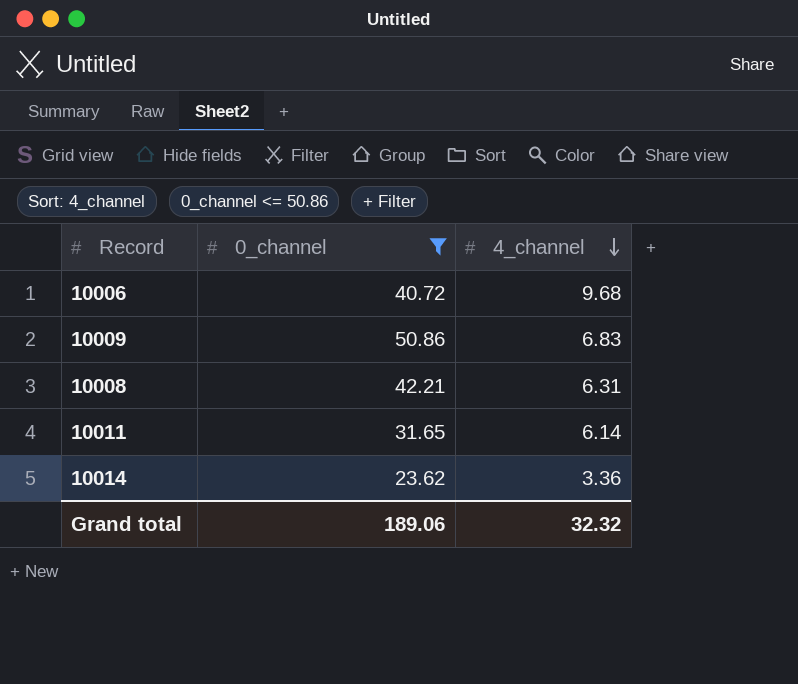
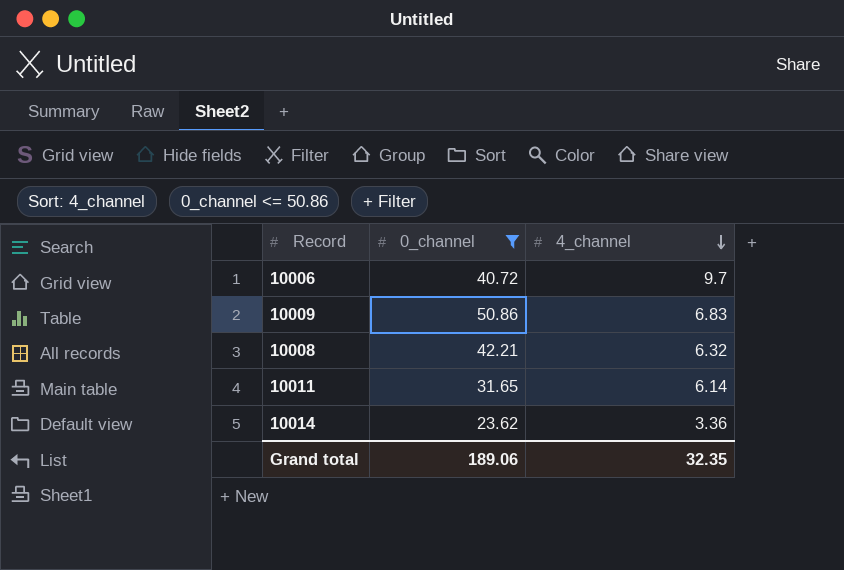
10006 | 4_channel: 9.68 -> 9.7
10008 | 4_channel: 6.31 -> 6.32
Grand total | 4_channel: 32.32 -> 32.35

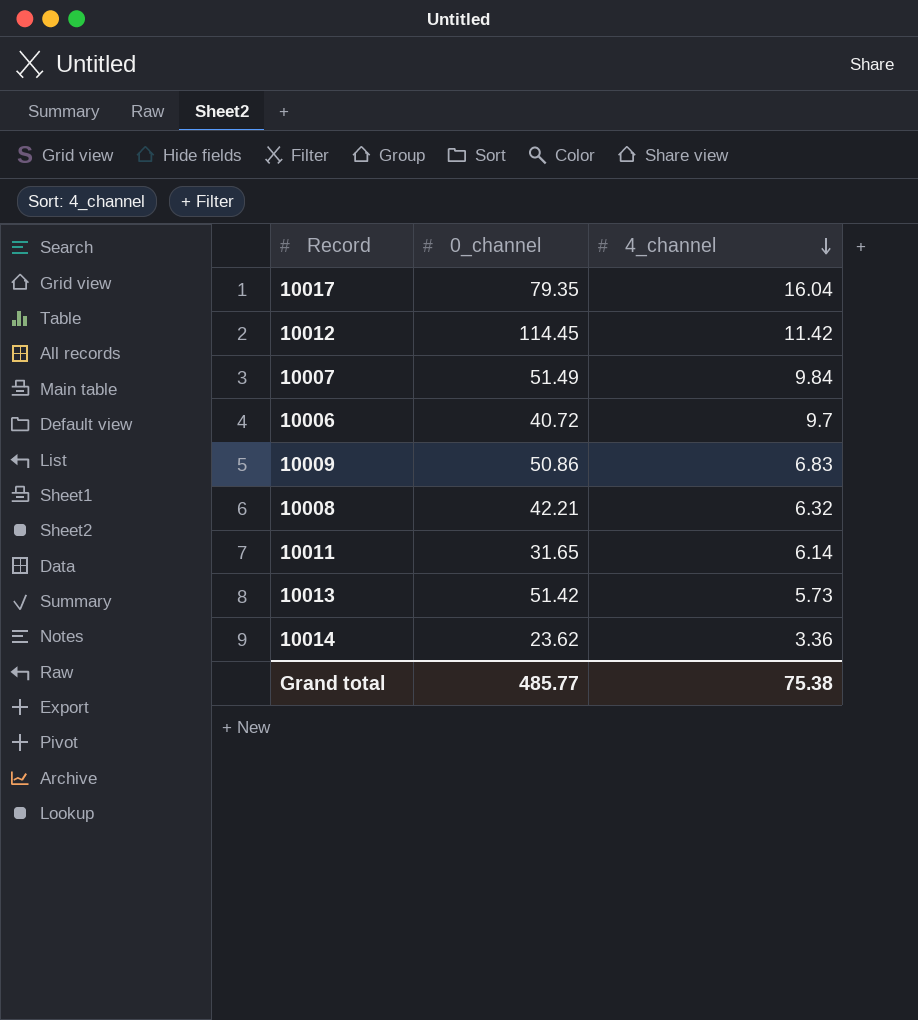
filter: 0_channel <= 50.86 -> none
Grand total | 0_channel: 189.06 -> 485.77
Grand total | 4_channel: 32.35 -> 75.38

